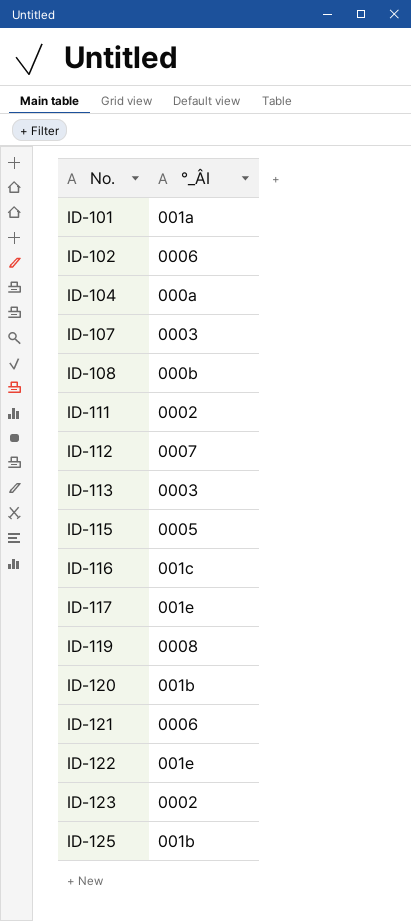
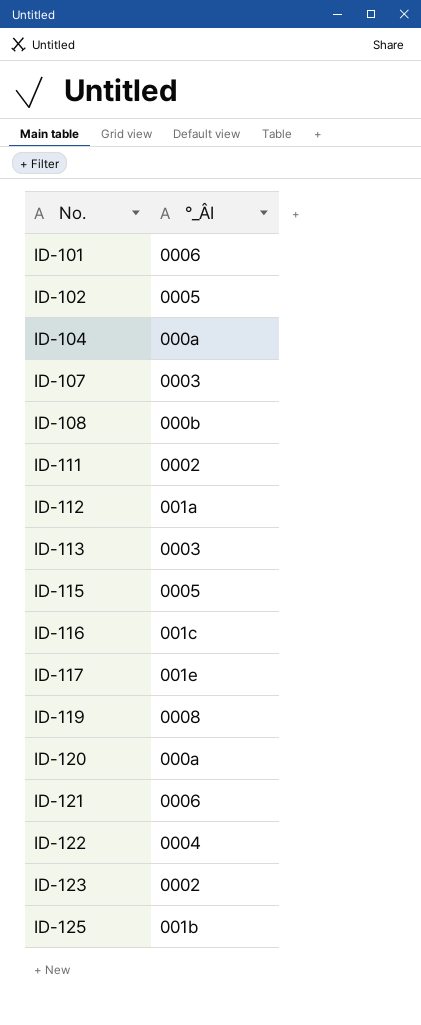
ID-101 | °_ÂI: 001a -> 0006
ID-102 | °_ÂI: 0006 -> 0005
ID-112 | °_ÂI: 0007 -> 001a
ID-120 | °_ÂI: 001b -> 000a
ID-122 | °_ÂI: 001e -> 0004

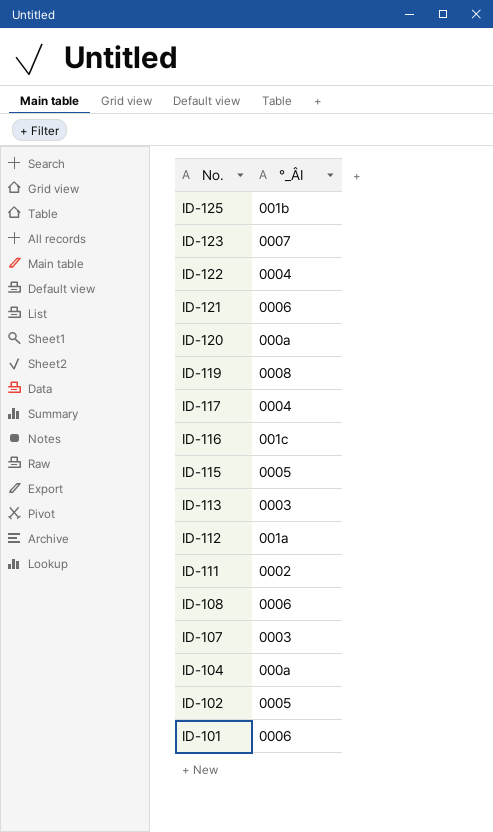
row order: No. ascending -> No. descending
ID-123 | °_ÂI: 0002 -> 0007
ID-117 | °_ÂI: 001e -> 0004
ID-108 | °_ÂI: 000b -> 0006

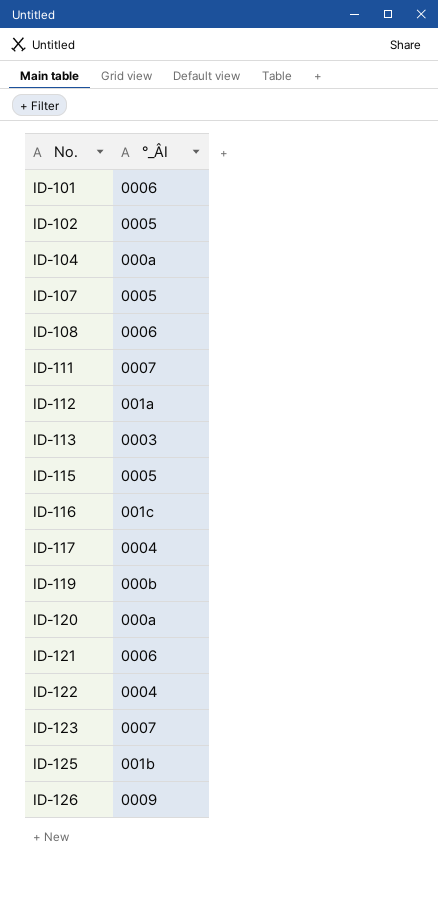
row order: No. descending -> No. ascending
ID-107 | °_ÂI: 0003 -> 0005
ID-111 | °_ÂI: 0002 -> 0007
ID-119 | °_ÂI: 0008 -> 000b
row ID-126: none -> 0009

